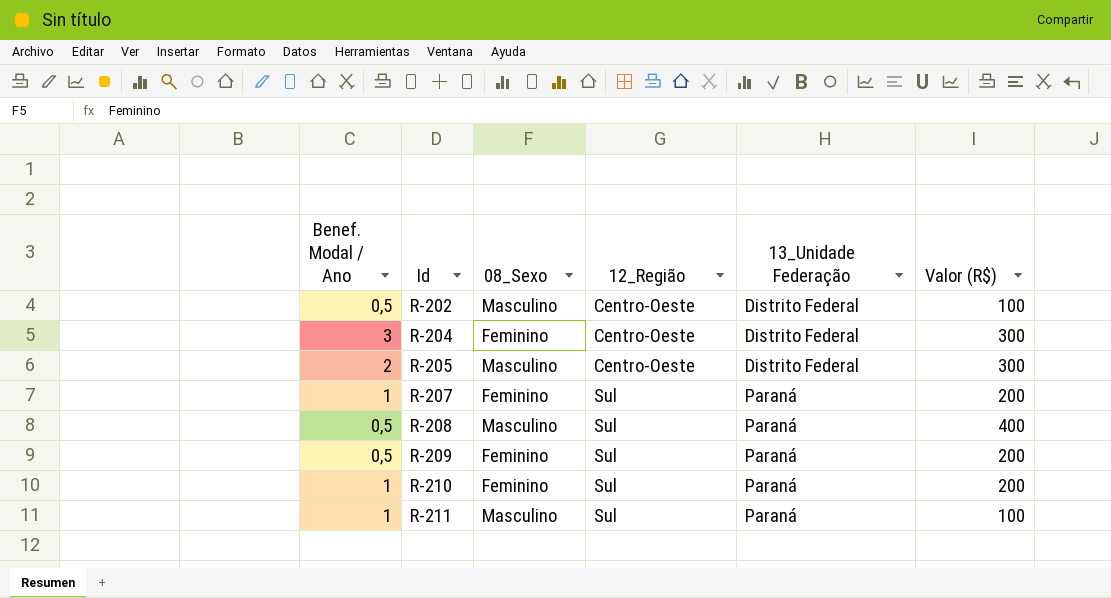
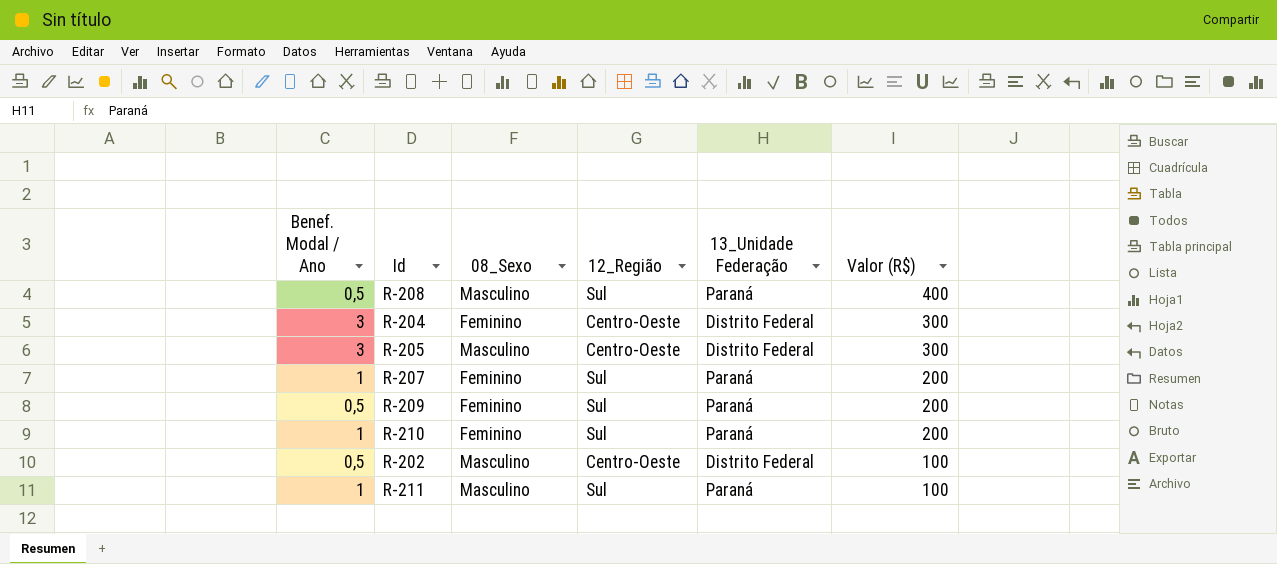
row order: Id ascending -> Valor (R$) descending
R-205 | Benef. Modal / Ano: 2 -> 3

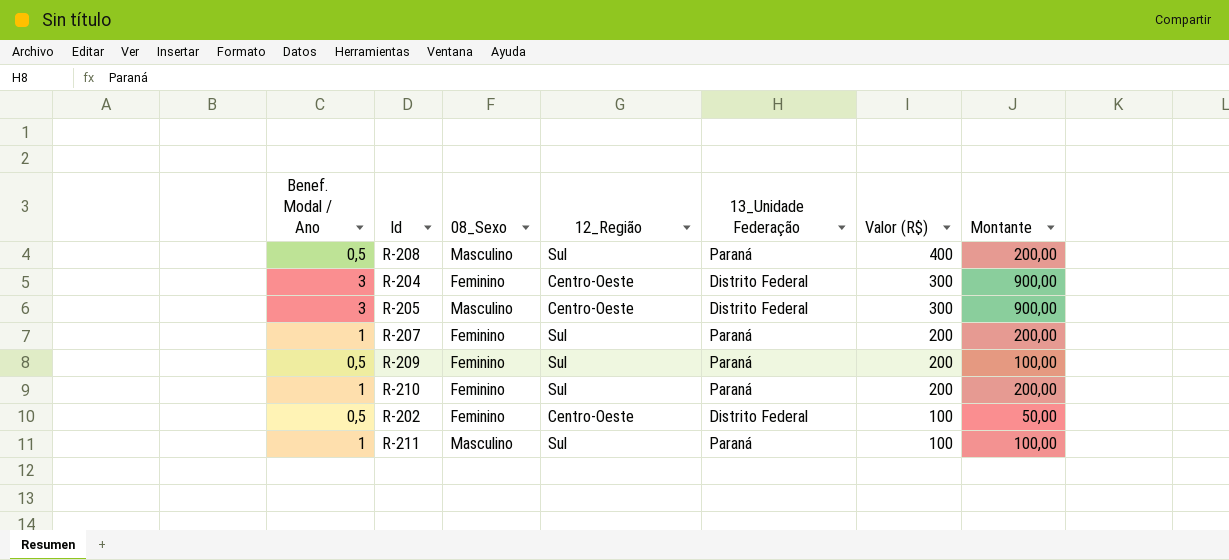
column Montante | formula: none -> [Benef. Modal / Ano] * [Valor (R$)]
R-202 | 08_Sexo: Masculino -> Feminino

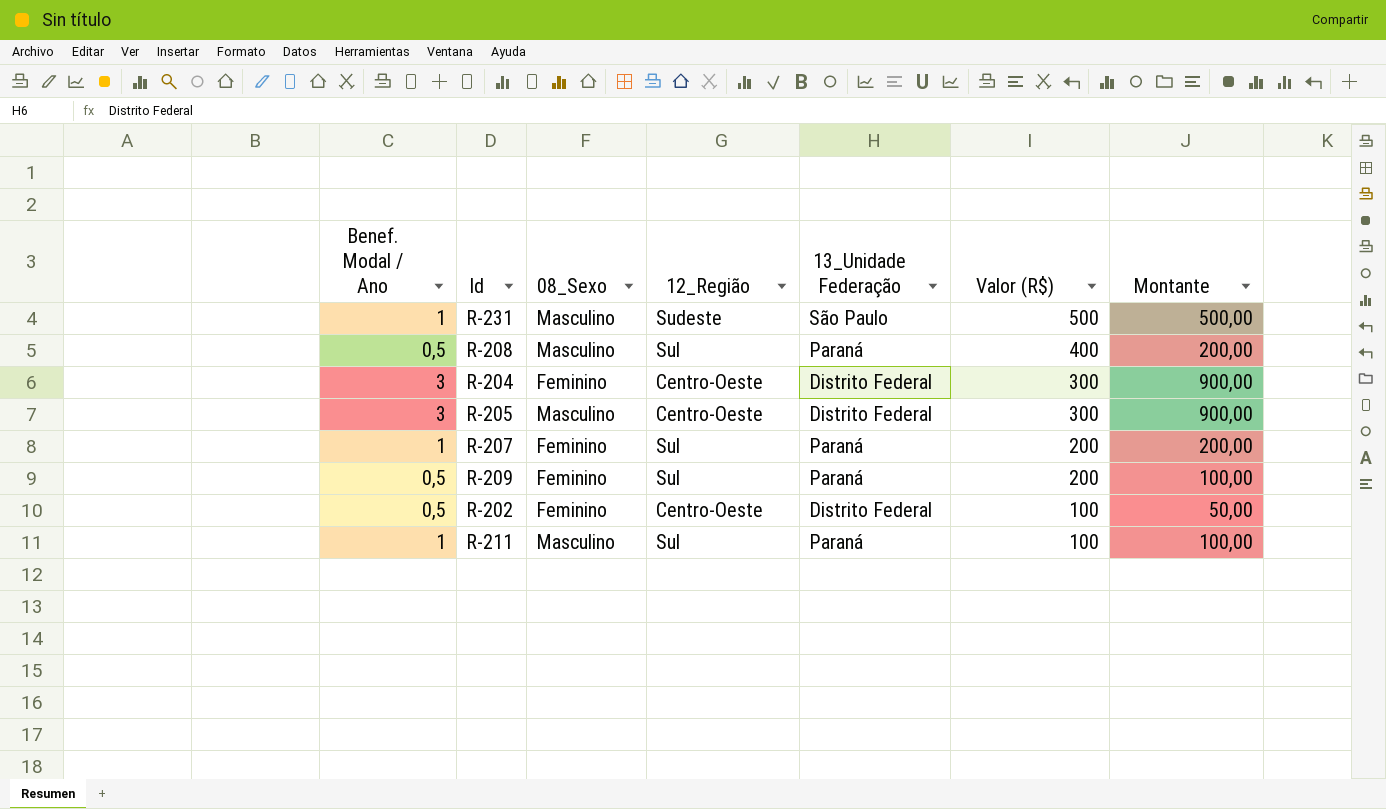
row R-210: 1 | Feminino | Sul | Paraná | 200 | 200,00 -> none
row R-231: none -> 1 | Masculino | Sudeste | São Paulo | 500 | 500,00

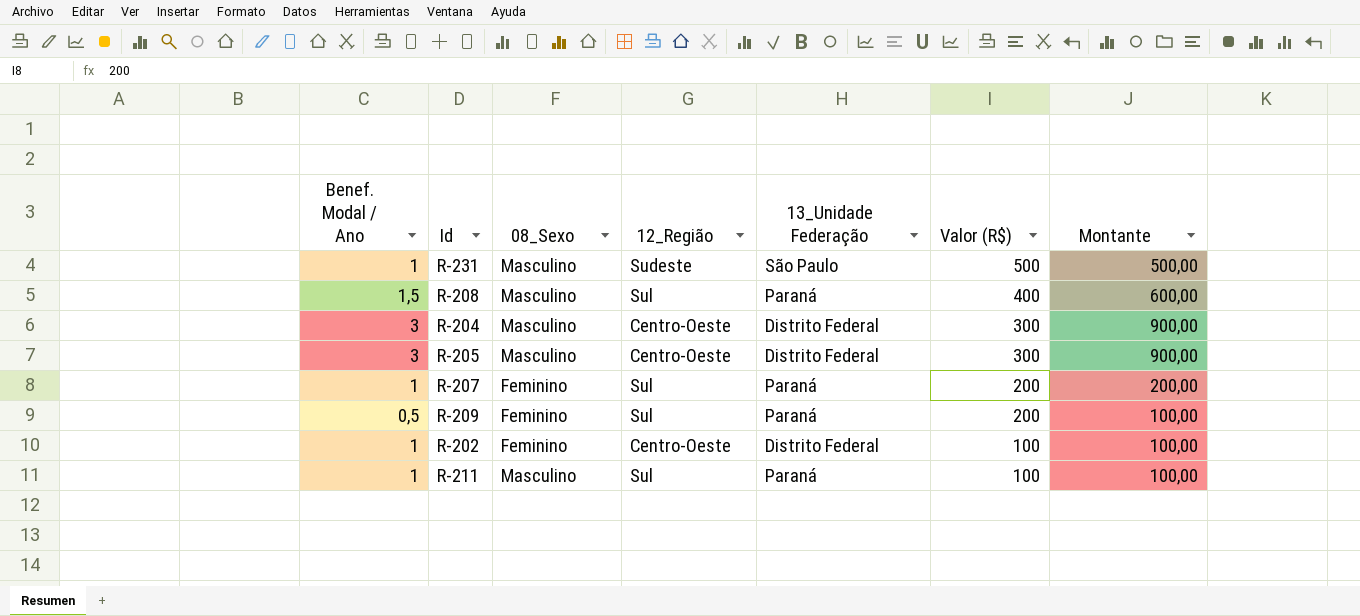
R-208 | Benef. Modal / Ano: 0,5 -> 1,5
R-208 | Montante: 200,00 -> 600,00
R-204 | 08_Sexo: Feminino -> Masculino
R-202 | Benef. Modal / Ano: 0,5 -> 1
R-202 | Montante: 50,00 -> 100,00

